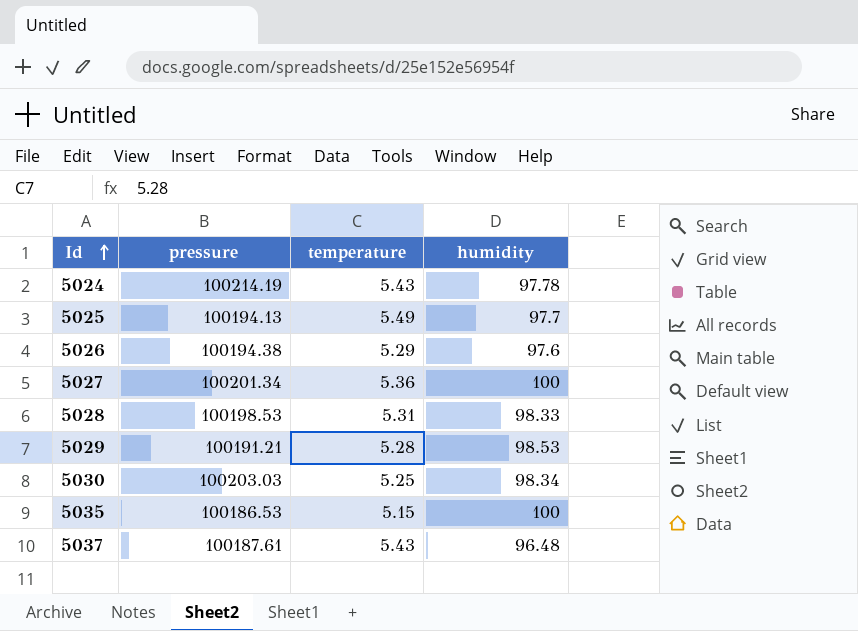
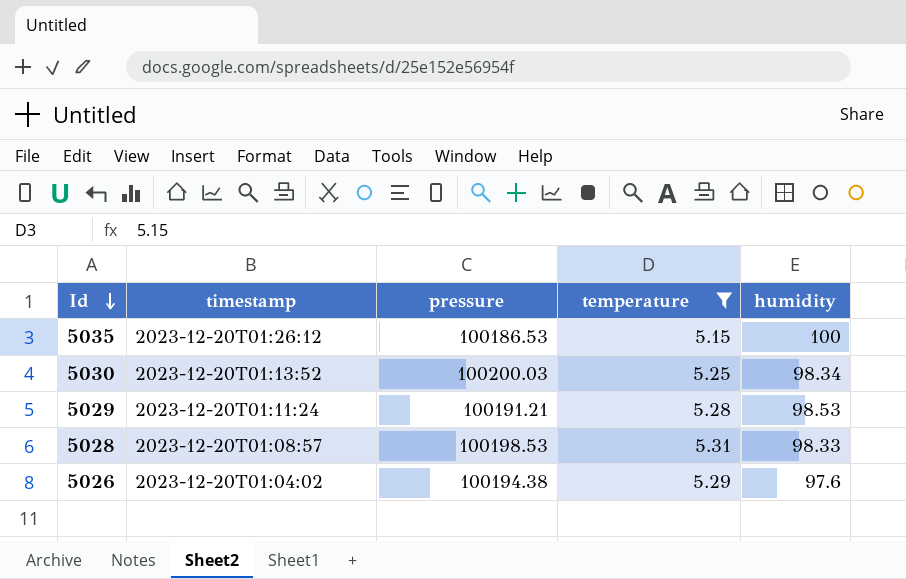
filter: none -> temperature <= 5.31
row order: Id ascending -> Id descending
column timestamp | position: none -> 2
5030 | pressure: 100203.03 -> 100200.03

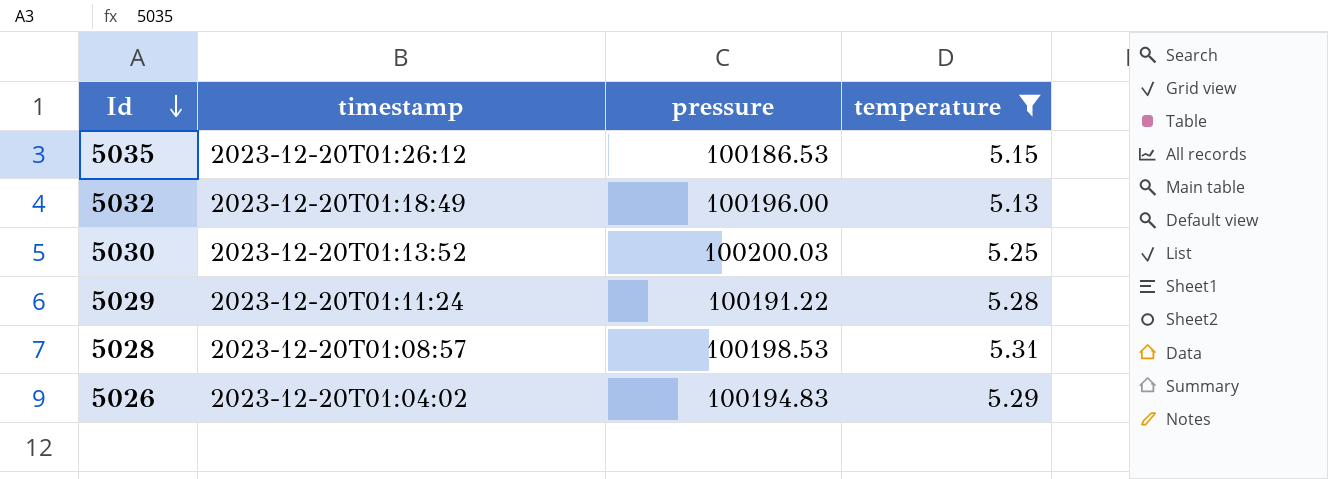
column humidity | position: 5 -> none
row 5032: none -> 2023-12-20T01:18:49 | 100196.00 | 5.13
5029 | pressure: 100191.21 -> 100191.22
5026 | pressure: 100194.38 -> 100194.83

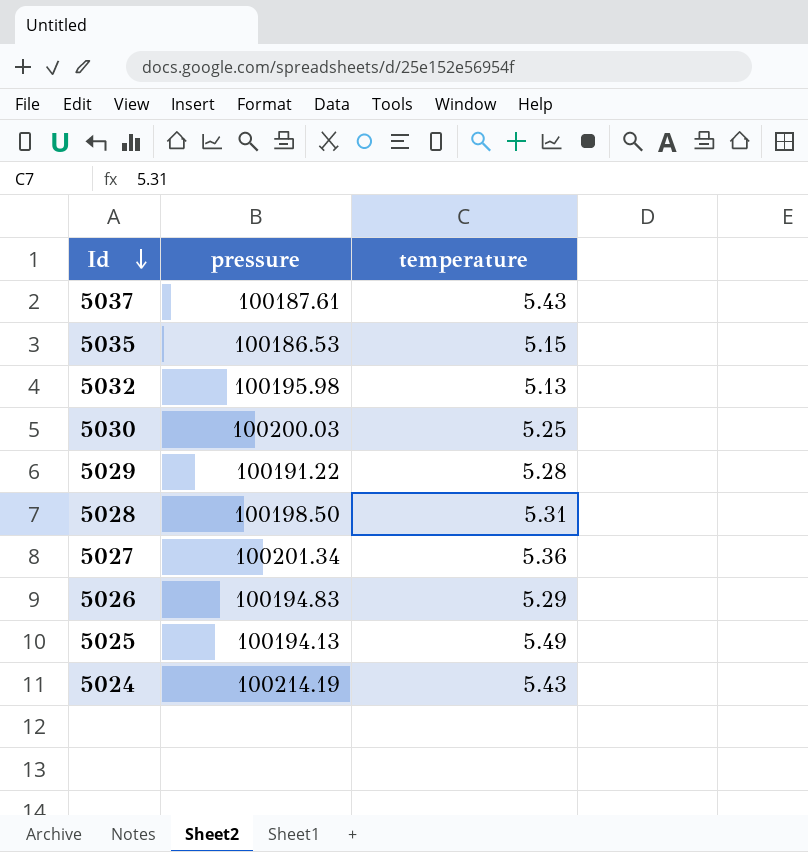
filter: temperature <= 5.31 -> none
column timestamp | position: 2 -> none
5032 | pressure: 100196.00 -> 100195.98
5028 | pressure: 100198.53 -> 100198.50

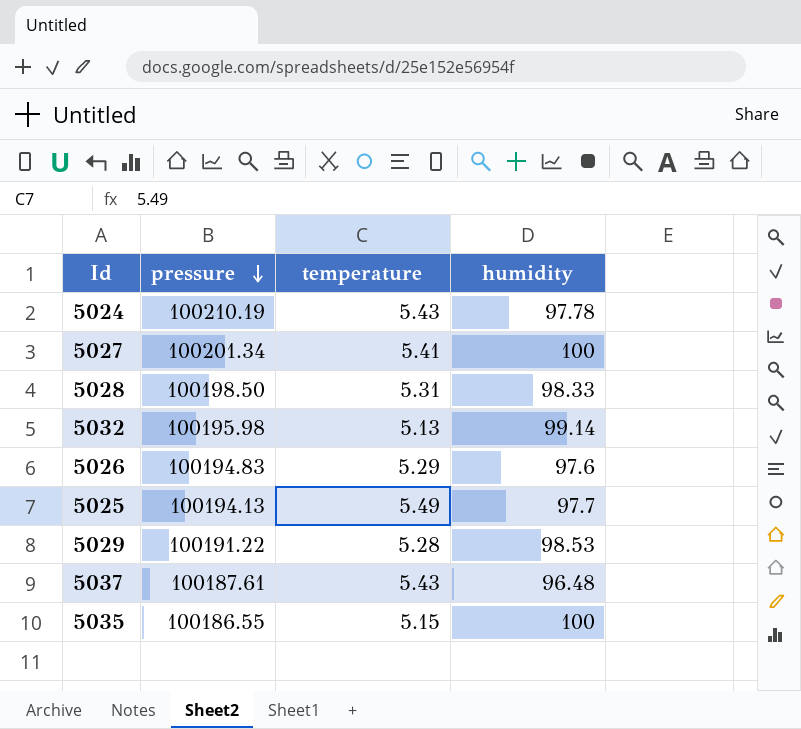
row order: Id descending -> pressure descending
column humidity | position: none -> 4
row 5030: 100200.03 | 5.25 -> none
5024 | pressure: 100214.19 -> 100210.19
5027 | temperature: 5.36 -> 5.41
5035 | pressure: 100186.53 -> 100186.55

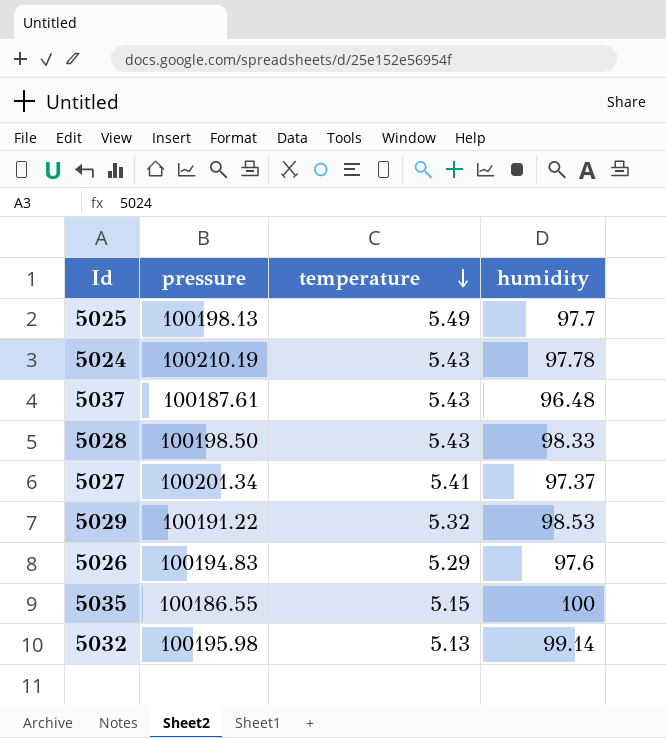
row order: pressure descending -> temperature descending
5025 | pressure: 100194.13 -> 100198.13
5028 | temperature: 5.31 -> 5.43
5027 | humidity: 100 -> 97.37
5029 | temperature: 5.28 -> 5.32

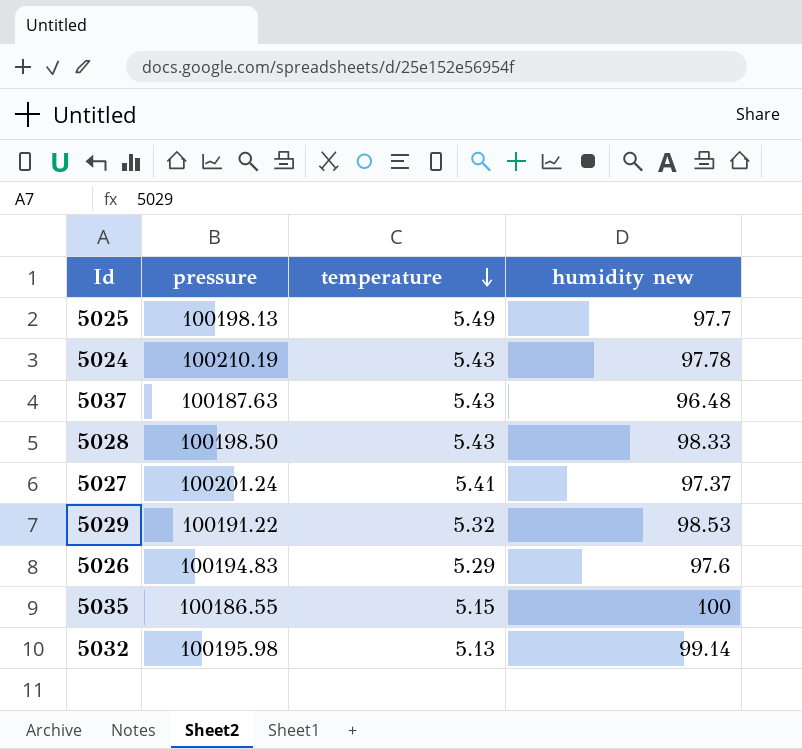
column name: humidity -> humidity new
5037 | pressure: 100187.61 -> 100187.63
5027 | pressure: 100201.34 -> 100201.24

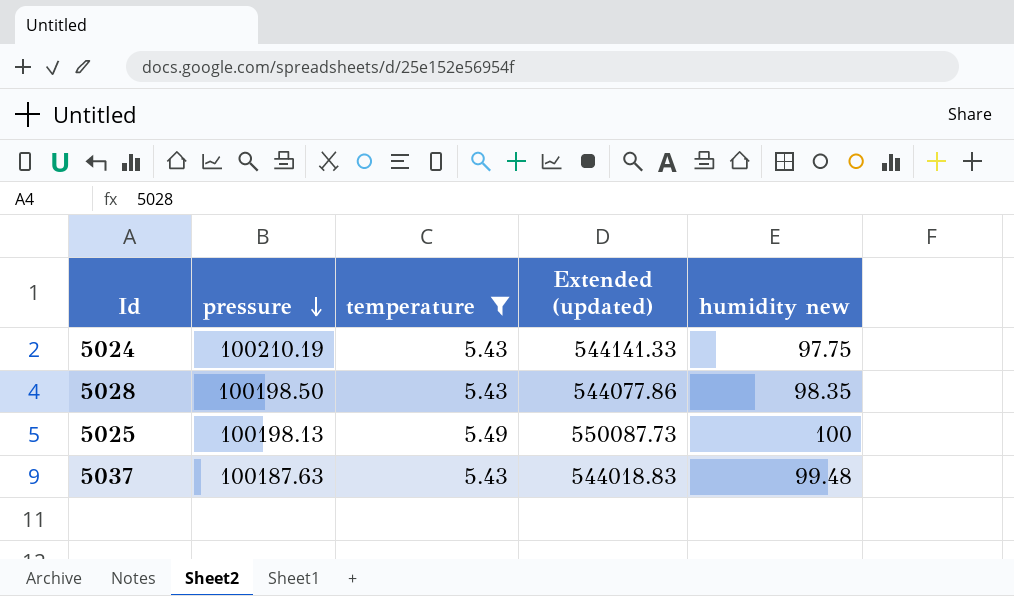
filter: none -> temperature >= 5.43
row order: temperature descending -> pressure descending
column Extended (updated) | formula: none -> [pressure] * [temperature]
5024 | humidity new: 97.78 -> 97.75
5028 | humidity new: 98.33 -> 98.35
5025 | humidity new: 97.7 -> 100
5037 | humidity new: 96.48 -> 99.48

